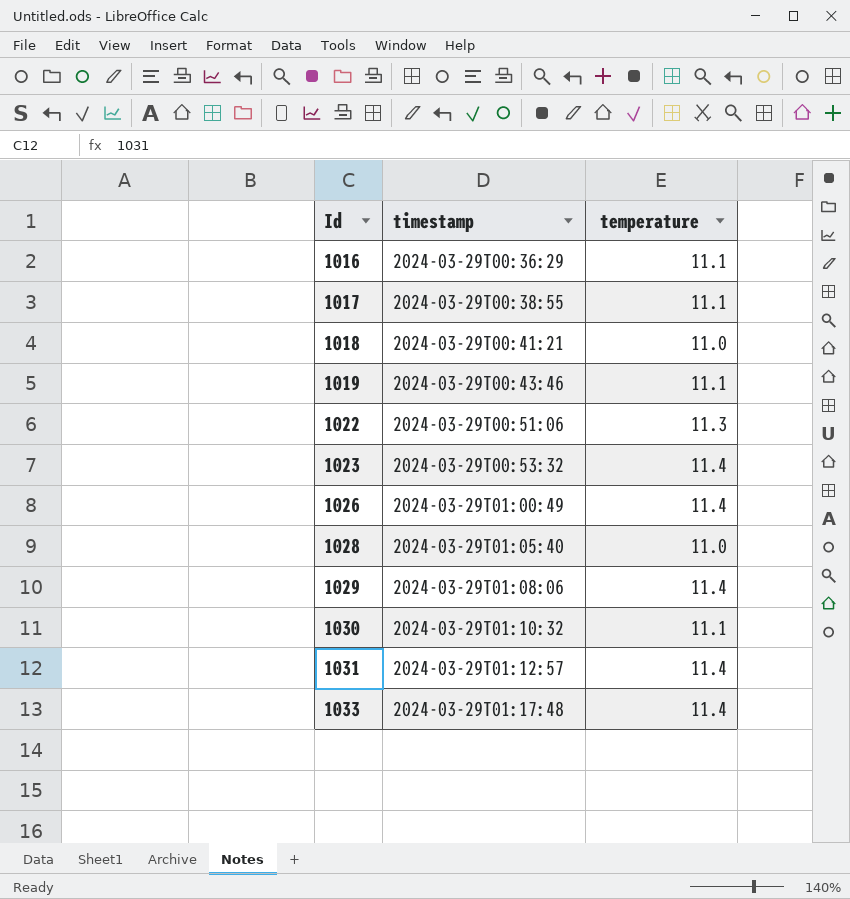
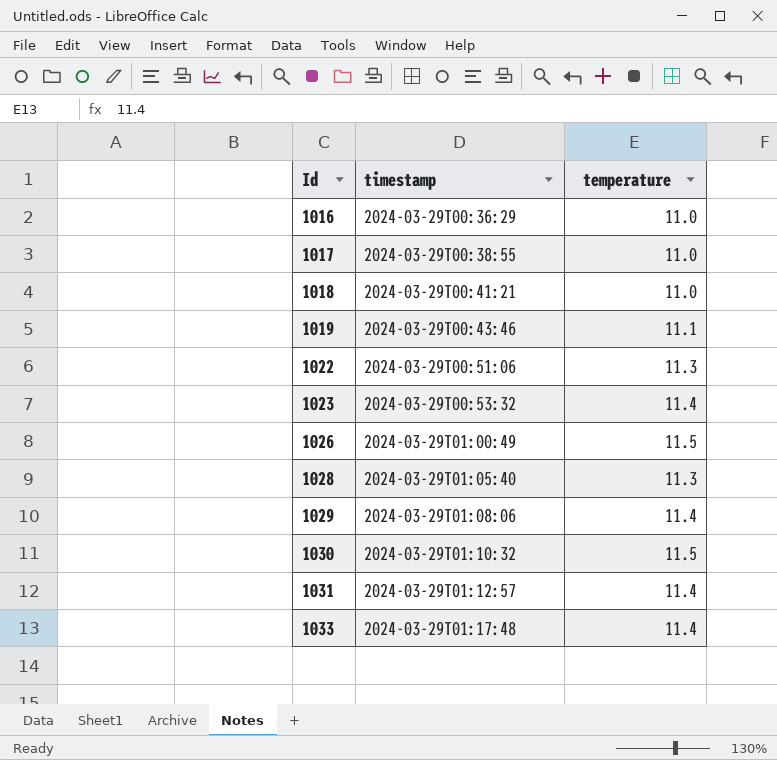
1016 | temperature: 11.1 -> 11.0
1017 | temperature: 11.1 -> 11.0
1026 | temperature: 11.4 -> 11.5
1028 | temperature: 11.0 -> 11.3
1030 | temperature: 11.1 -> 11.5

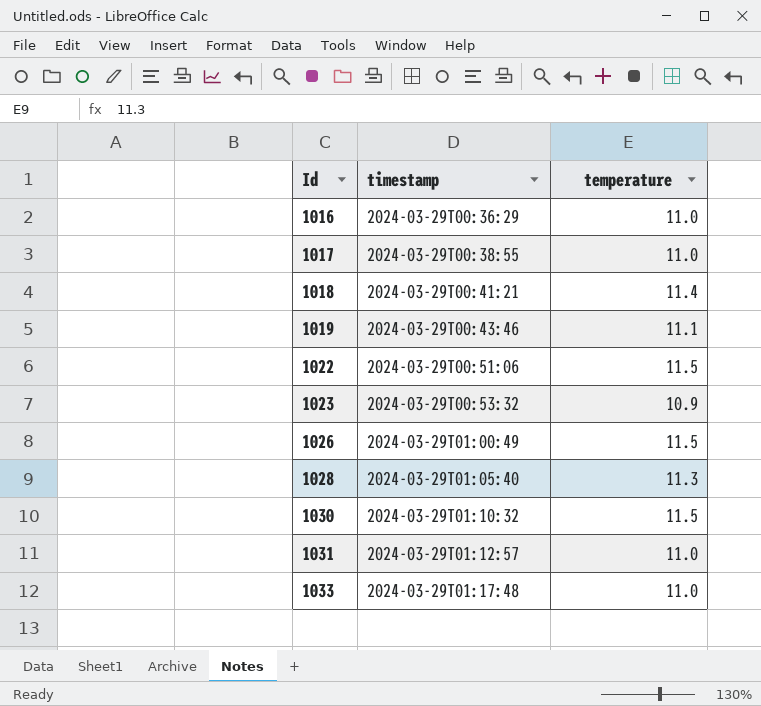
row 1029: 2024-03-29T01:08:06 | 11.4 -> none
1018 | temperature: 11.0 -> 11.4
1022 | temperature: 11.3 -> 11.5
1023 | temperature: 11.4 -> 10.9
1031 | temperature: 11.4 -> 11.0
1033 | temperature: 11.4 -> 11.0

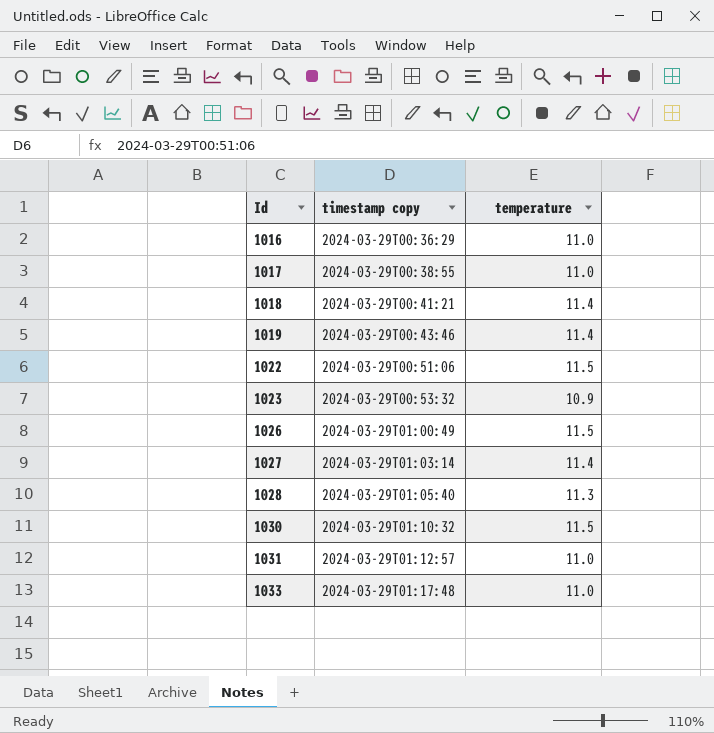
column name: timestamp -> timestamp copy
1019 | temperature: 11.1 -> 11.4
row 1027: none -> 2024-03-29T01:03:14 | 11.4

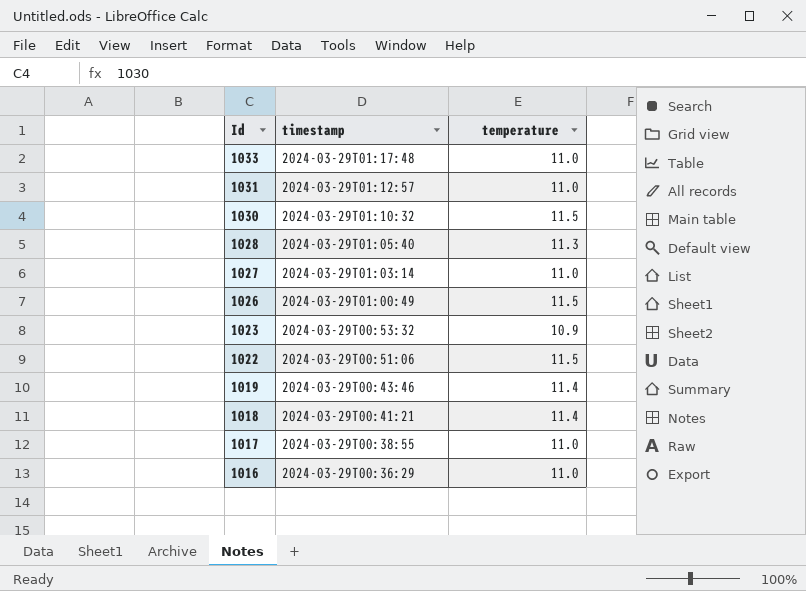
row order: Id ascending -> Id descending
column name: timestamp copy -> timestamp
1027 | temperature: 11.4 -> 11.0

